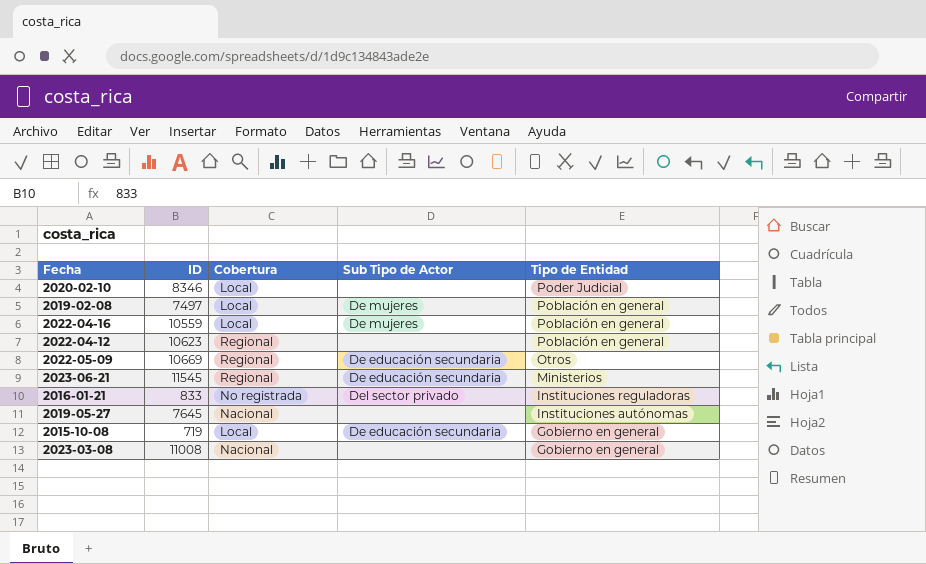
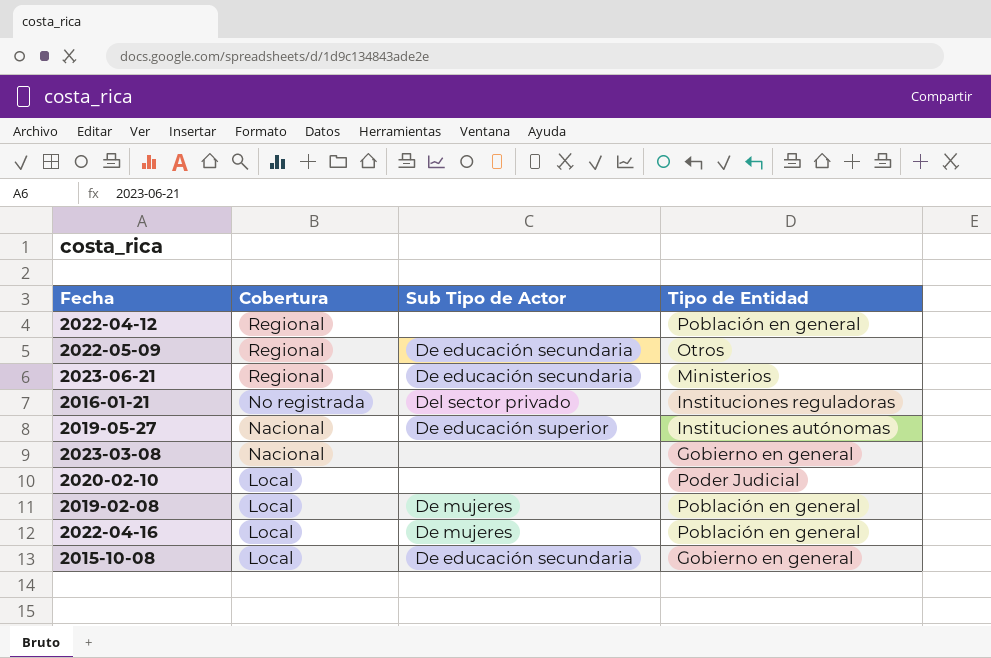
row order: Tipo de Entidad descending -> Cobertura descending
column ID | position: 2 -> none
2019-05-27 | Sub Tipo de Actor: none -> De educación superior

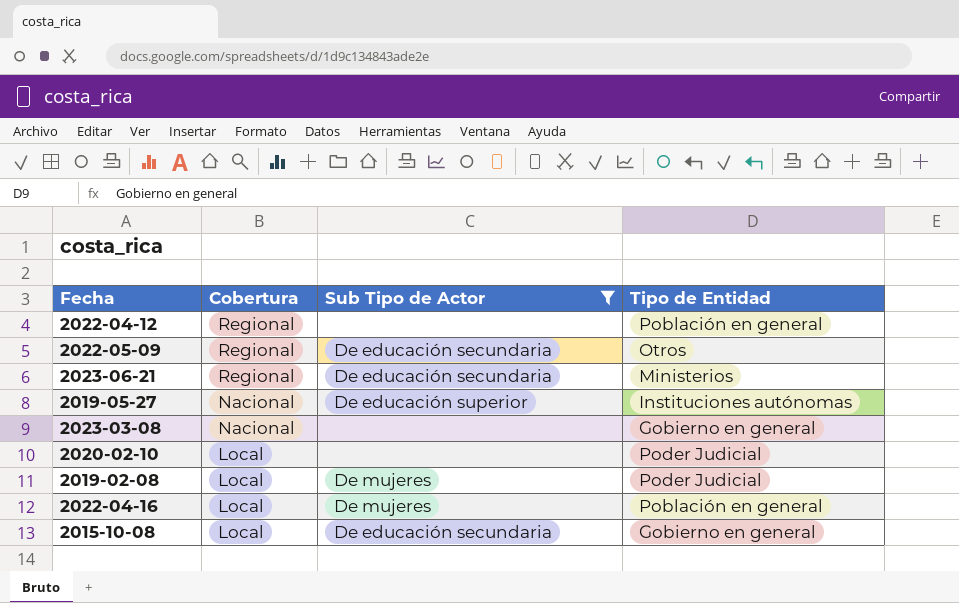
filter: none -> Sub Tipo de Actor != Del sector privado
2019-02-08 | Tipo de Entidad: Población en general -> Poder Judicial

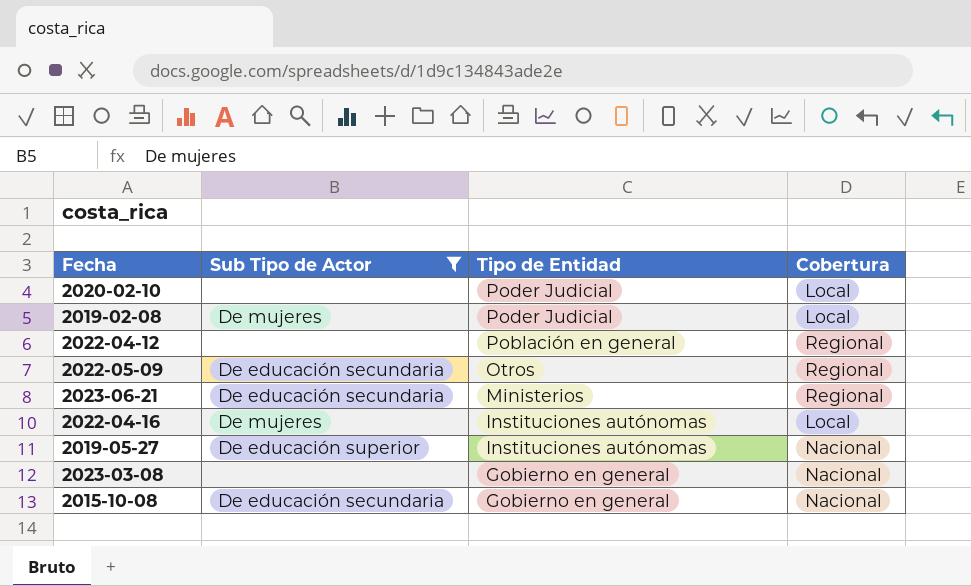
row order: Cobertura descending -> Tipo de Entidad descending
column Cobertura | position: 2 -> 4
2022-04-16 | Tipo de Entidad: Población en general -> Instituciones autónomas
2015-10-08 | Cobertura: Local -> Nacional

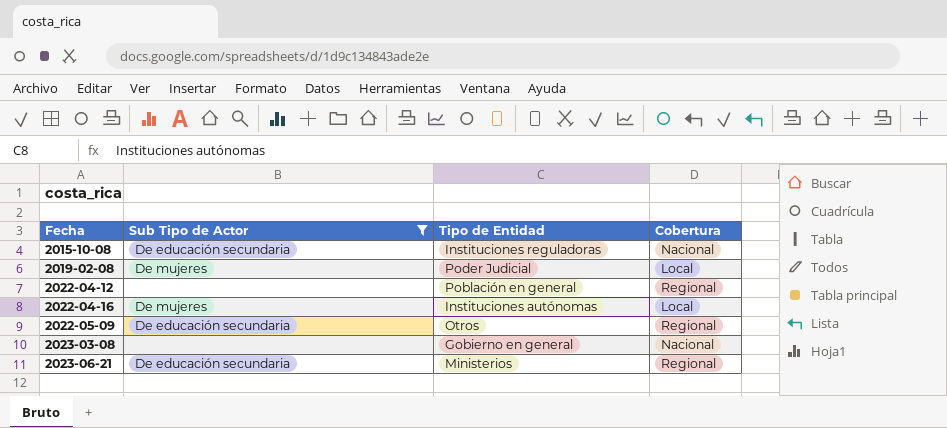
row order: Tipo de Entidad descending -> Fecha ascending
row 2020-02-10: none | Poder Judicial | Local -> none
row 2019-05-27: De educación superior | Instituciones autónomas | Nacional -> none
2015-10-08 | Tipo de Entidad: Gobierno en general -> Instituciones reguladoras

